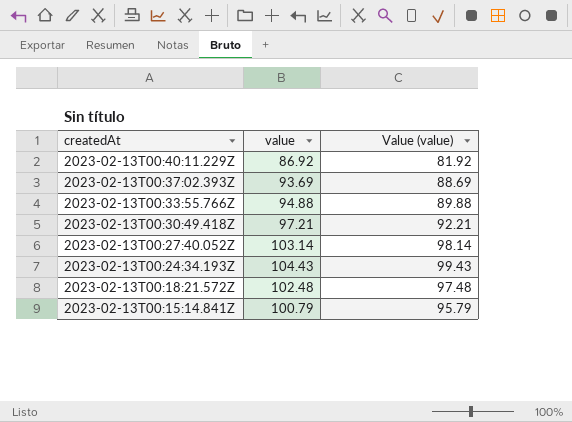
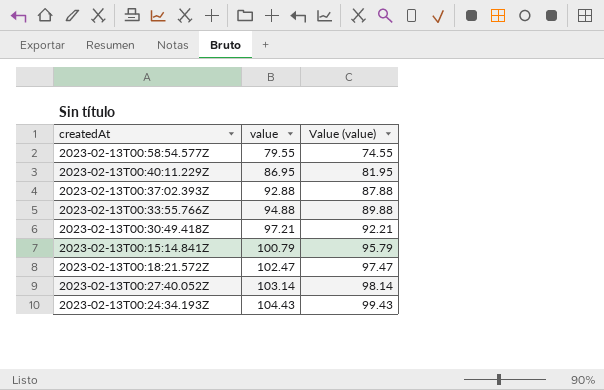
row order: createdAt descending -> value ascending
row 2023-02-13T00:58:54.577Z: none -> 79.55 | 74.55
2023-02-13T00:40:11.229Z | value: 86.92 -> 86.95
2023-02-13T00:40:11.229Z | Value (value): 81.92 -> 81.95
2023-02-13T00:37:02.393Z | value: 93.69 -> 92.88
2023-02-13T00:37:02.393Z | Value (value): 88.69 -> 87.88
2023-02-13T00:18:21.572Z | value: 102.48 -> 102.47
2023-02-13T00:18:21.572Z | Value (value): 97.48 -> 97.47

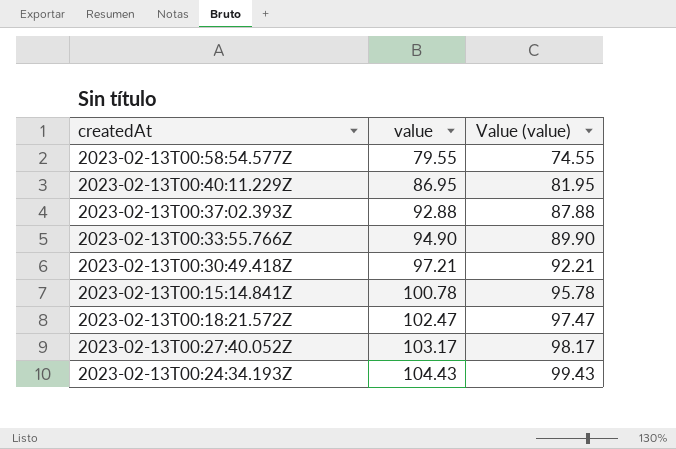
2023-02-13T00:33:55.766Z | value: 94.88 -> 94.90
2023-02-13T00:33:55.766Z | Value (value): 89.88 -> 89.90
2023-02-13T00:15:14.841Z | value: 100.79 -> 100.78
2023-02-13T00:15:14.841Z | Value (value): 95.79 -> 95.78
2023-02-13T00:27:40.052Z | value: 103.14 -> 103.17
2023-02-13T00:27:40.052Z | Value (value): 98.14 -> 98.17

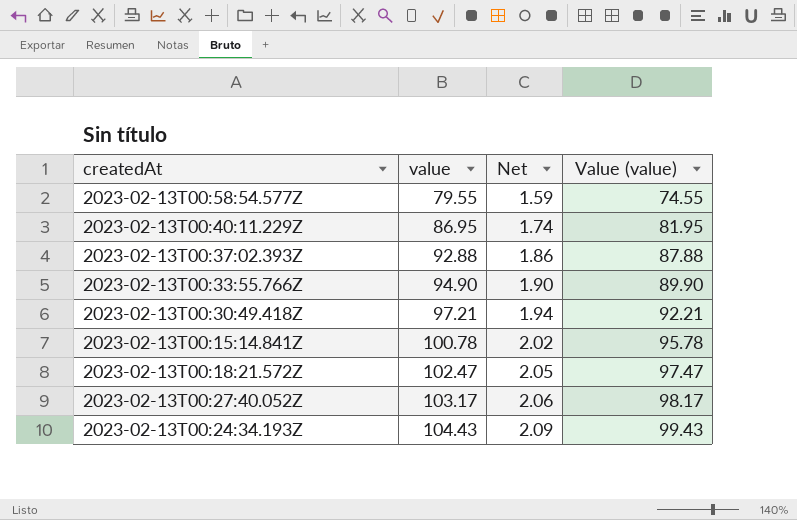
column Net | formula: none -> [value] * 0.02

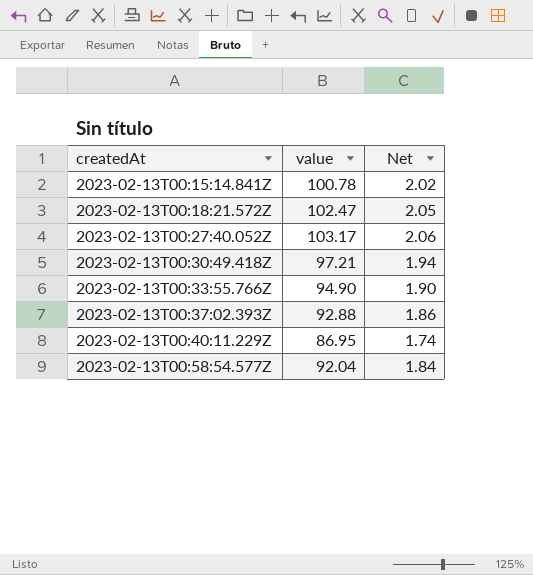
row order: value ascending -> createdAt ascending
column Value (value) | formula: [value] - 5 -> none
row 2023-02-13T00:24:34.193Z: 104.43 | 2.09 | 99.43 -> none
2023-02-13T00:58:54.577Z | value: 79.55 -> 92.04
2023-02-13T00:58:54.577Z | Net: 1.59 -> 1.84

